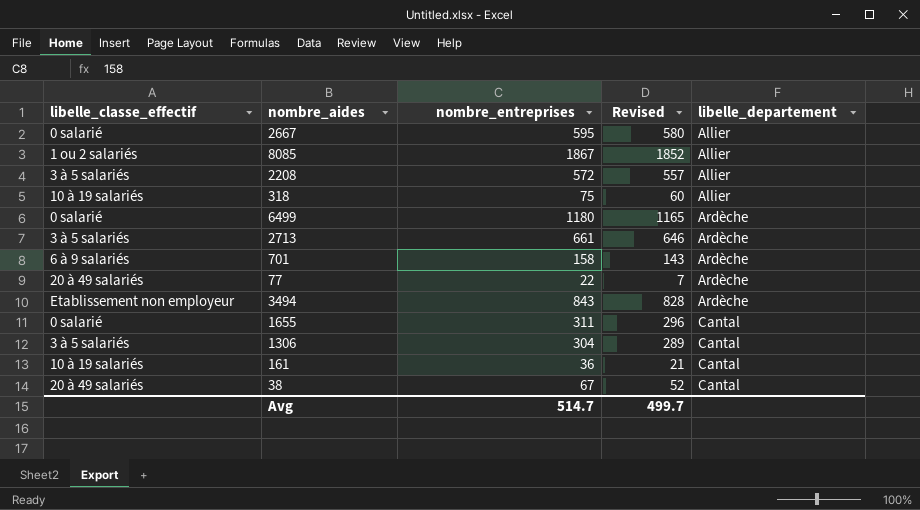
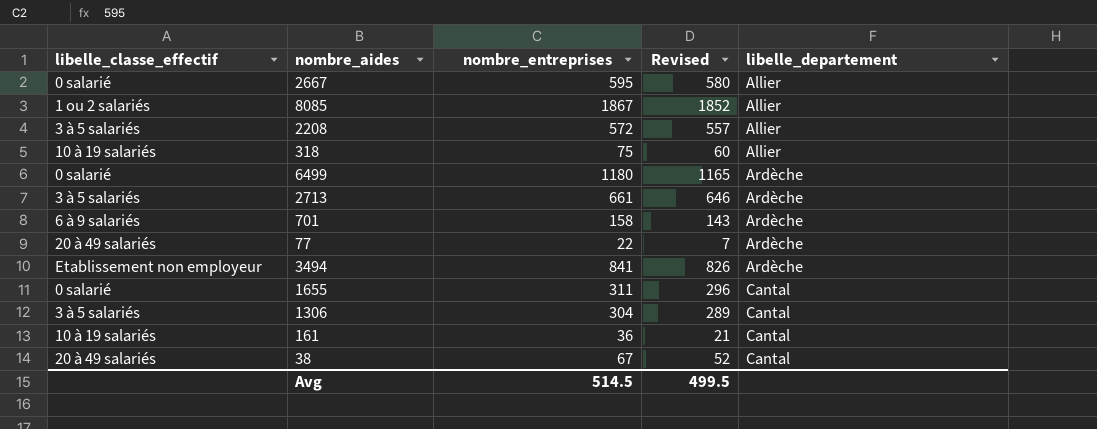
3494 | nombre_entreprises: 843 -> 841
3494 | Revised: 828 -> 826
Avg | nombre_entreprises: 514.7 -> 514.5
Avg | Revised: 499.7 -> 499.5

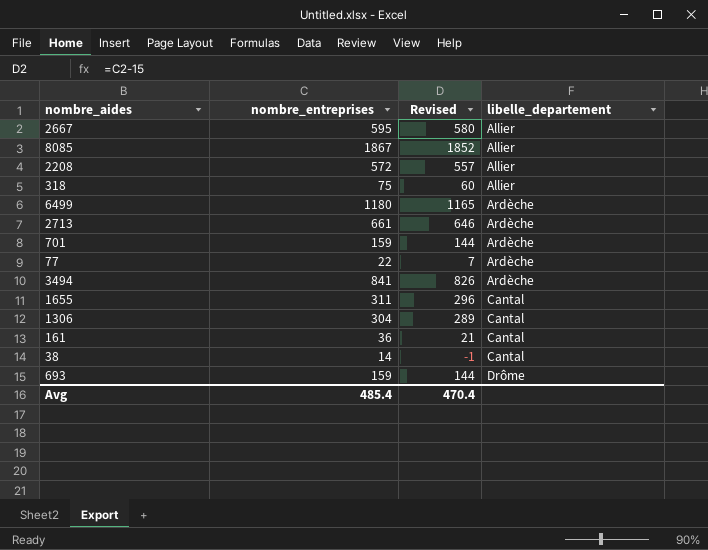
column libelle_classe_effectif | position: 1 -> none
701 | nombre_entreprises: 158 -> 159
701 | Revised: 143 -> 144
38 | nombre_entreprises: 67 -> 14
38 | Revised: 52 -> -1
row 693: none -> 159 | 144 | Drôme
Avg | nombre_entreprises: 514.5 -> 485.4
Avg | Revised: 499.5 -> 470.4

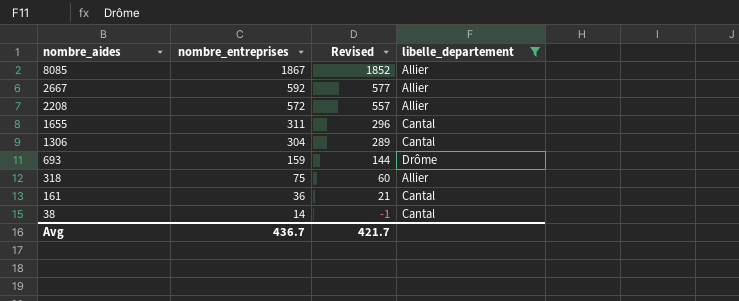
filter: none -> libelle_departement != Ardèche
row order: libelle_departement ascending -> nombre_aides descending
2667 | nombre_entreprises: 595 -> 592
2667 | Revised: 580 -> 577
Avg | nombre_entreprises: 485.4 -> 436.7
Avg | Revised: 470.4 -> 421.7

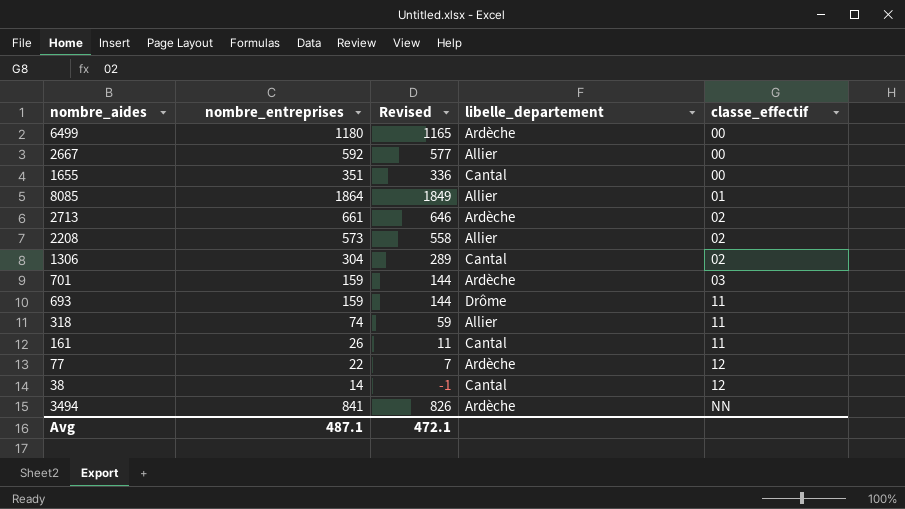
filter: libelle_departement != Ardèche -> none
row order: nombre_aides descending -> classe_effectif ascending
column classe_effectif | position: none -> 5
1655 | nombre_entreprises: 311 -> 351
1655 | Revised: 296 -> 336
8085 | nombre_entreprises: 1867 -> 1864
8085 | Revised: 1852 -> 1849
2208 | nombre_entreprises: 572 -> 573
2208 | Revised: 557 -> 558
318 | nombre_entreprises: 75 -> 74
318 | Revised: 60 -> 59
161 | nombre_entreprises: 36 -> 26
161 | Revised: 21 -> 11
Avg | nombre_entreprises: 436.7 -> 487.1
Avg | Revised: 421.7 -> 472.1

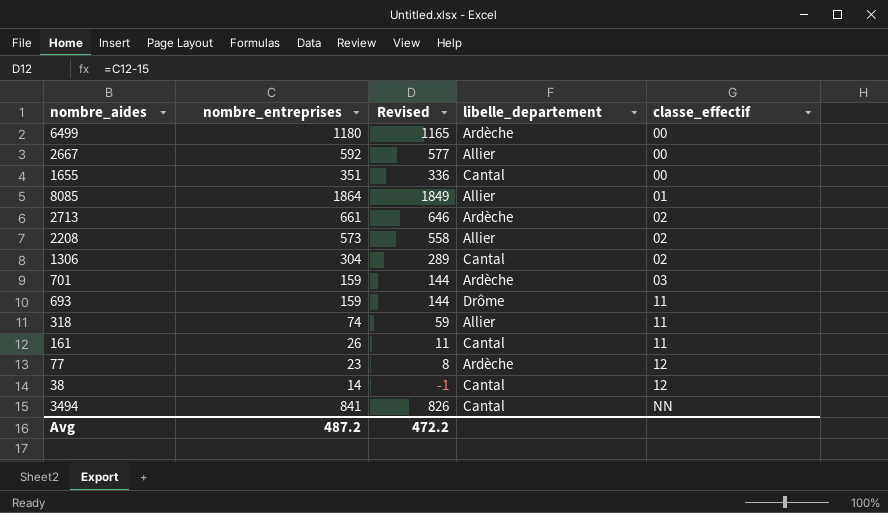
77 | nombre_entreprises: 22 -> 23
77 | Revised: 7 -> 8
3494 | libelle_departement: Ardèche -> Cantal
Avg | nombre_entreprises: 487.1 -> 487.2
Avg | Revised: 472.1 -> 472.2

